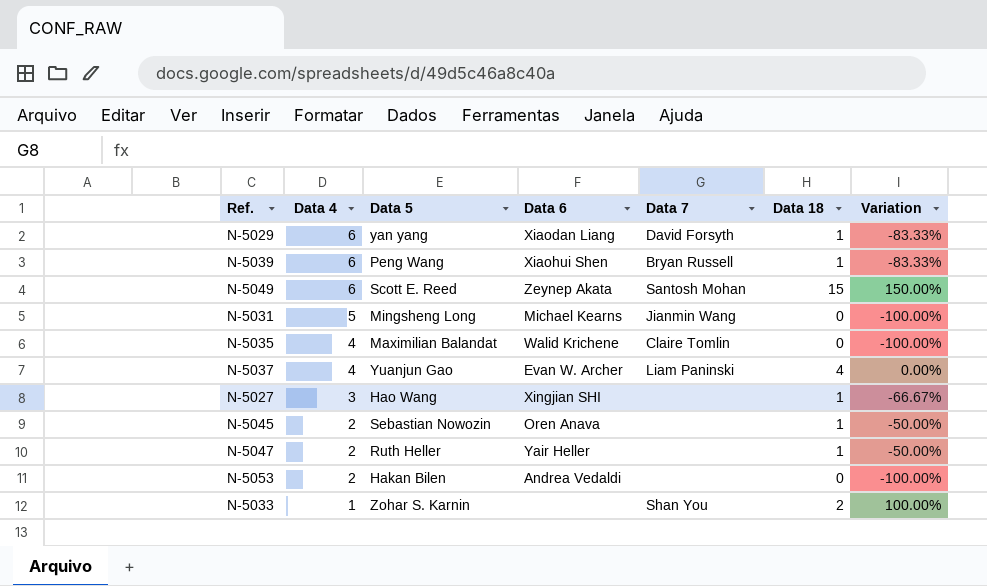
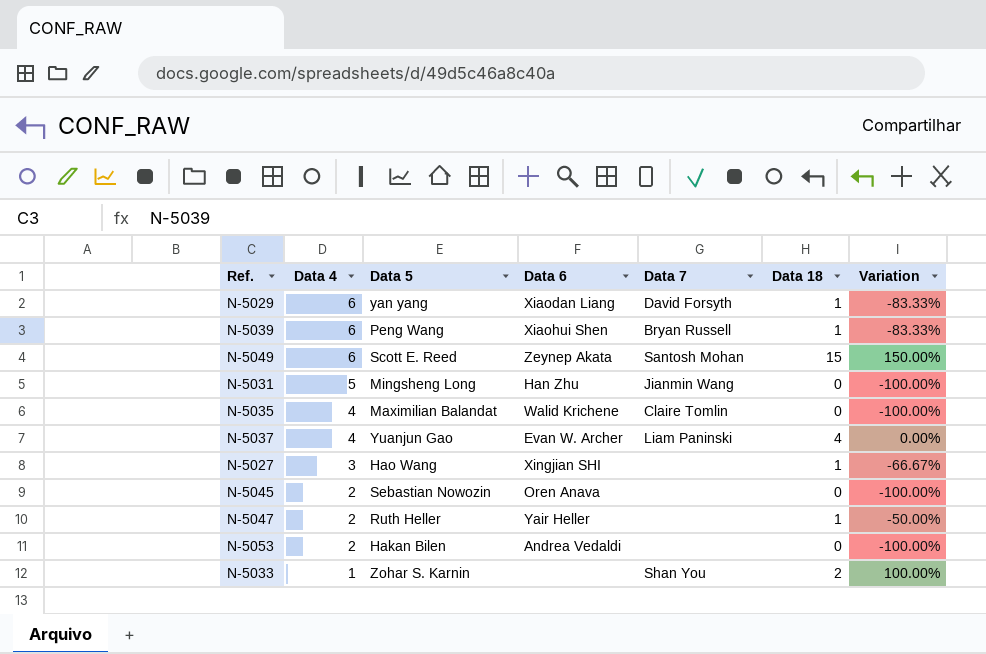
N-5031 | Data 6: Michael Kearns -> Han Zhu
N-5045 | Data 18: 1 -> 0
N-5045 | Variation: -50.00% -> -100.00%

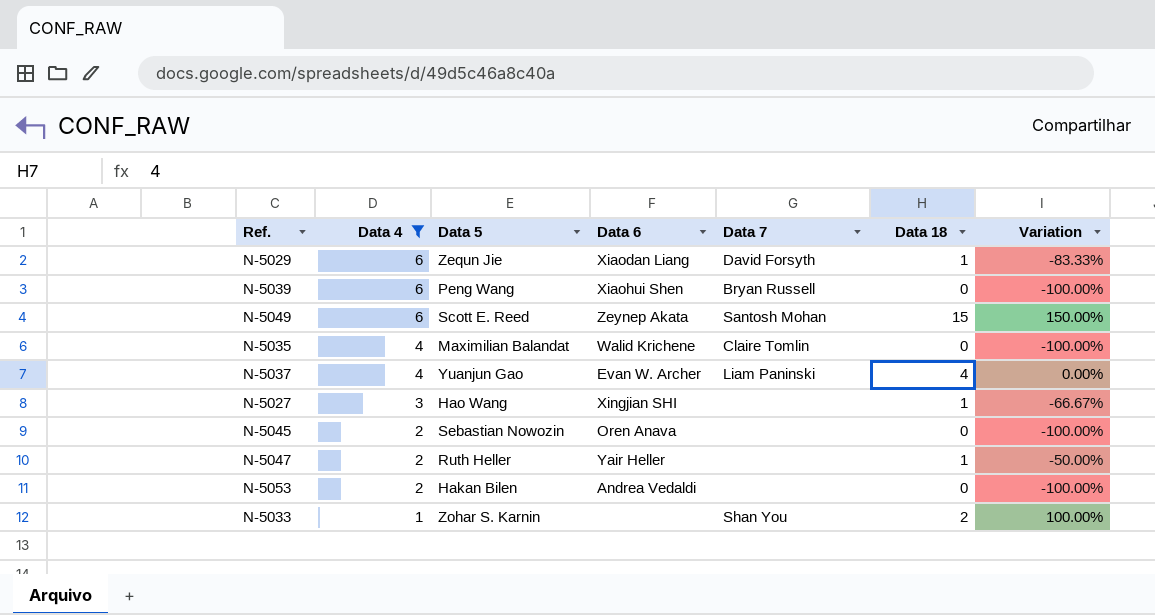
filter: none -> Data 4 != 5
N-5029 | Data 5: yan yang -> Zequn Jie
N-5039 | Data 18: 1 -> 0
N-5039 | Variation: -83.33% -> -100.00%

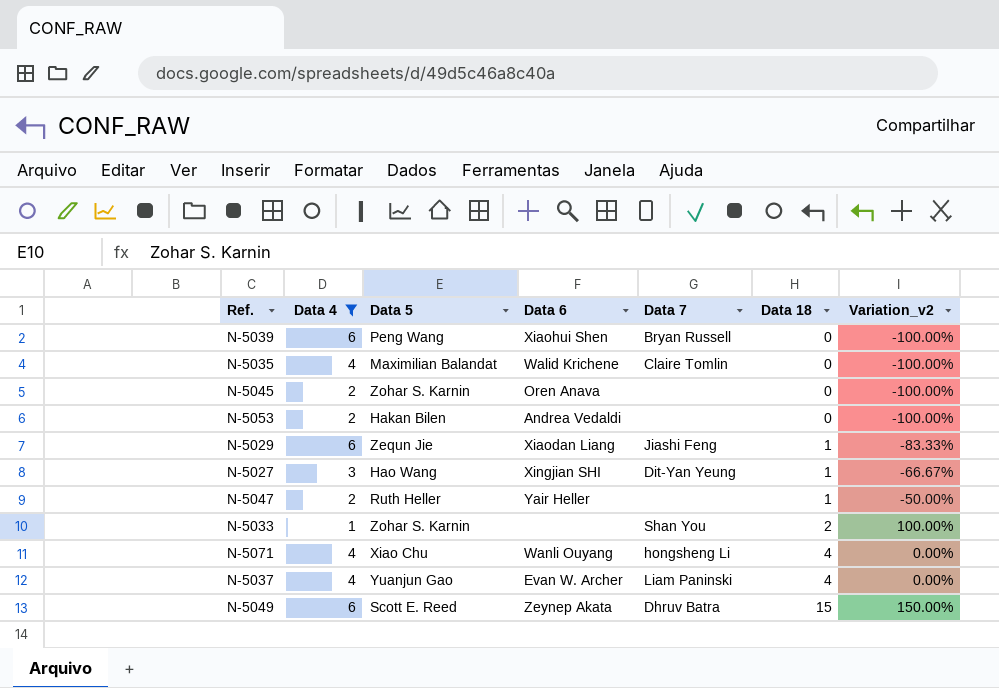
row order: Data 4 descending -> Data 18 ascending
column name: Variation -> Variation_v2
N-5045 | Data 5: Sebastian Nowozin -> Zohar S. Karnin
N-5029 | Data 7: David Forsyth -> Jiashi Feng
N-5027 | Data 7: none -> Dit-Yan Yeung
row N-5071: none -> 4 | Xiao Chu | Wanli Ouyang | hongsheng Li | 4 | 0.00%
N-5049 | Data 7: Santosh Mohan -> Dhruv Batra

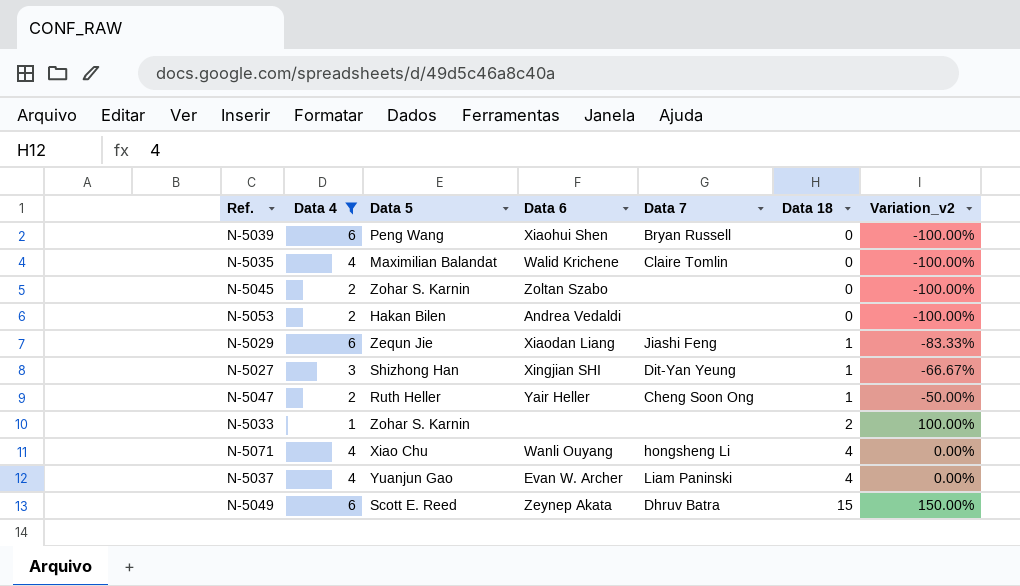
N-5045 | Data 6: Oren Anava -> Zoltan Szabo
N-5027 | Data 5: Hao Wang -> Shizhong Han
N-5047 | Data 7: none -> Cheng Soon Ong
N-5033 | Data 7: Shan You -> none

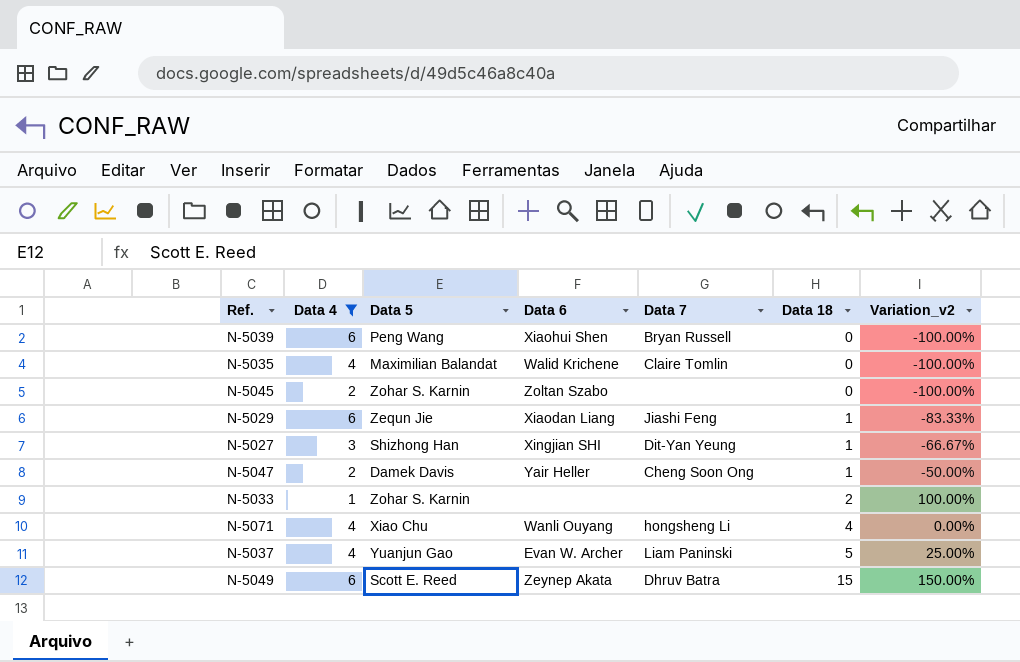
row N-5053: 2 | Hakan Bilen | Andrea Vedaldi | none | 0 | -100.00% -> none
N-5047 | Data 5: Ruth Heller -> Damek Davis
N-5037 | Data 18: 4 -> 5
N-5037 | Variation_v2: 0.00% -> 25.00%

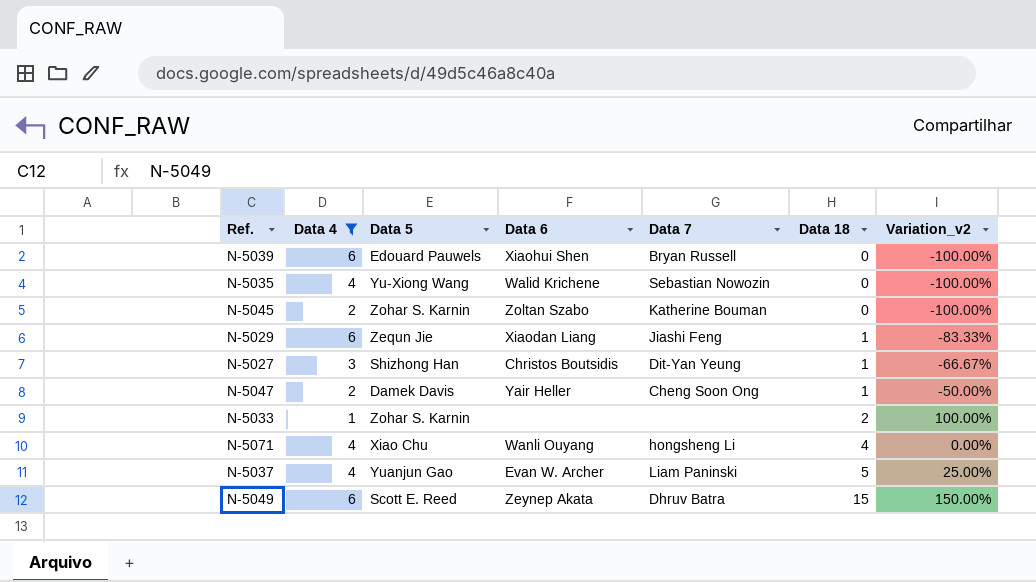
N-5039 | Data 5: Peng Wang -> Edouard Pauwels
N-5035 | Data 5: Maximilian Balandat -> Yu-Xiong Wang
N-5035 | Data 7: Claire Tomlin -> Sebastian Nowozin
N-5045 | Data 7: none -> Katherine Bouman
N-5027 | Data 6: Xingjian SHI -> Christos Boutsidis

